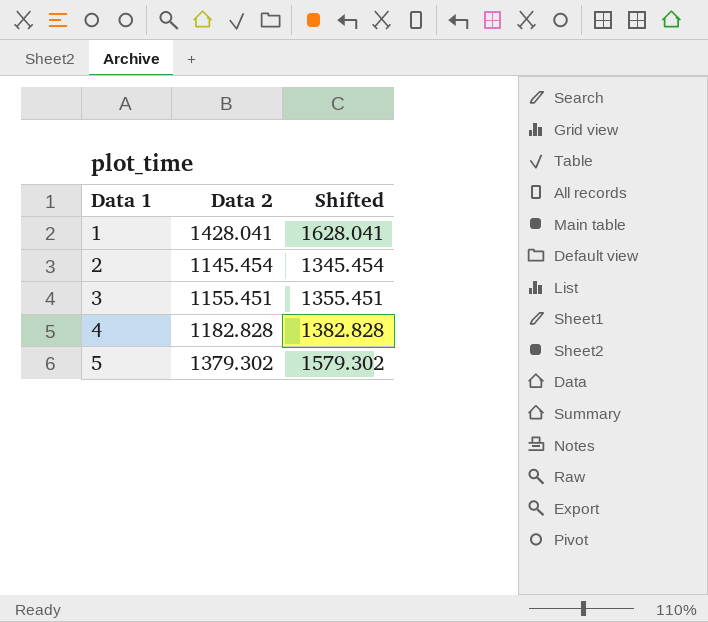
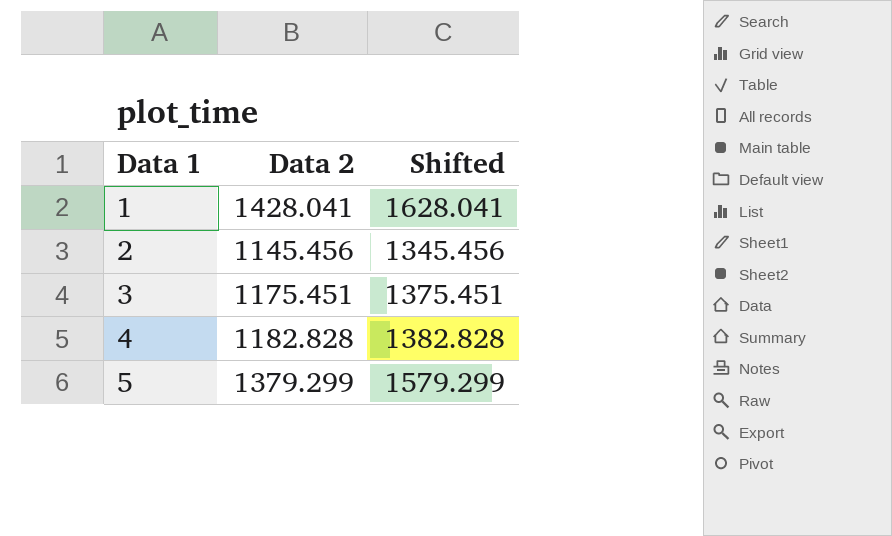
2 | Data 2: 1145.454 -> 1145.456
2 | Shifted: 1345.454 -> 1345.456
3 | Data 2: 1155.451 -> 1175.451
3 | Shifted: 1355.451 -> 1375.451
5 | Data 2: 1379.302 -> 1379.299
5 | Shifted: 1579.302 -> 1579.299

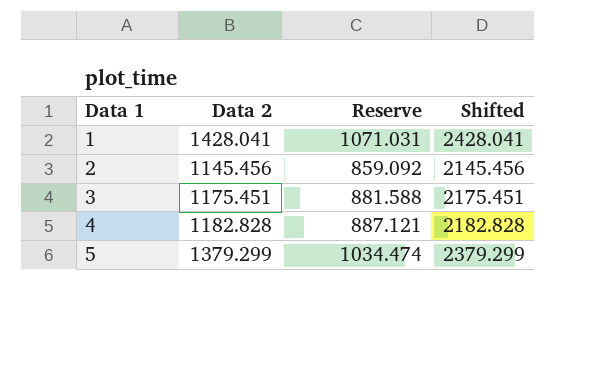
column Reserve | formula: none -> [Data 2] * 0.75
column Shifted | formula: [Data 2] + 200 -> [Data 2] + 1000

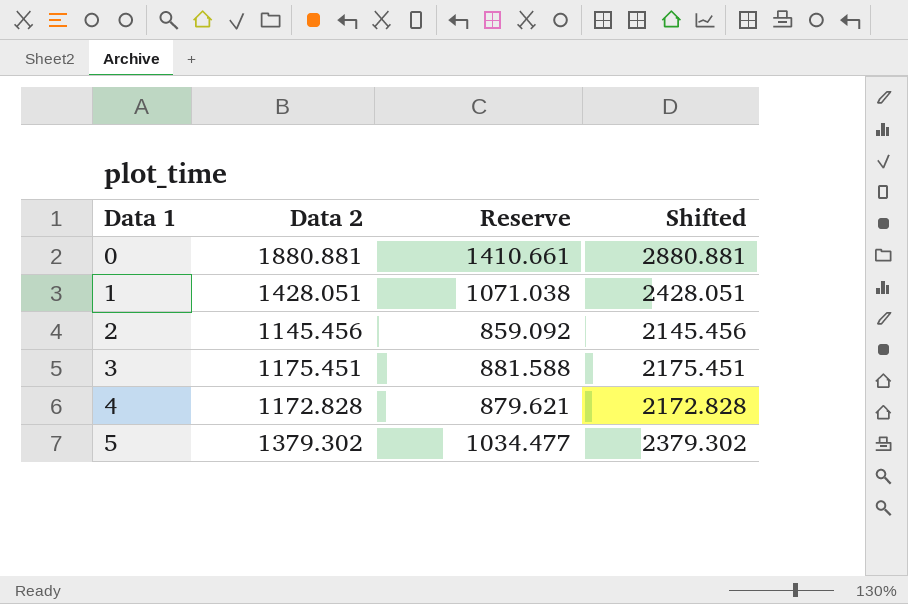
row 0: none -> 1880.881 | 1410.661 | 2880.881
1 | Data 2: 1428.041 -> 1428.051
1 | Reserve: 1071.031 -> 1071.038
1 | Shifted: 2428.041 -> 2428.051
4 | Data 2: 1182.828 -> 1172.828
4 | Reserve: 887.121 -> 879.621
4 | Shifted: 2182.828 -> 2172.828
5 | Data 2: 1379.299 -> 1379.302
5 | Reserve: 1034.474 -> 1034.477
5 | Shifted: 2379.299 -> 2379.302

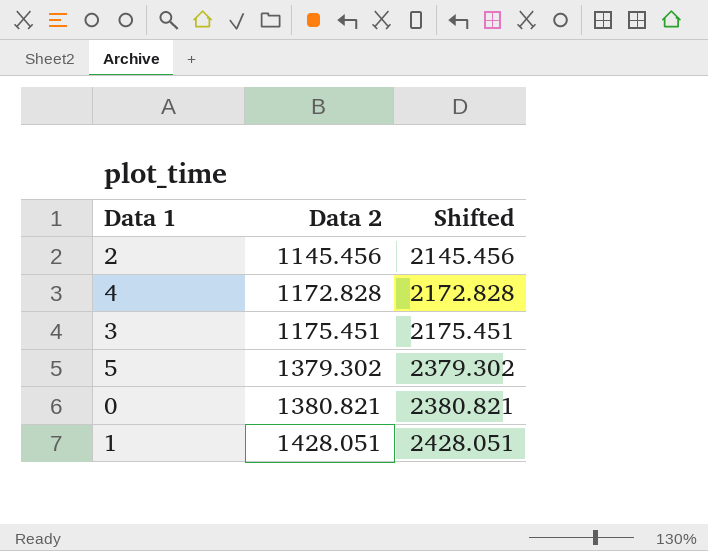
row order: Data 1 ascending -> Data 2 ascending
column Reserve | formula: [Data 2] * 0.75 -> none
0 | Data 2: 1880.881 -> 1380.821
0 | Shifted: 2880.881 -> 2380.821

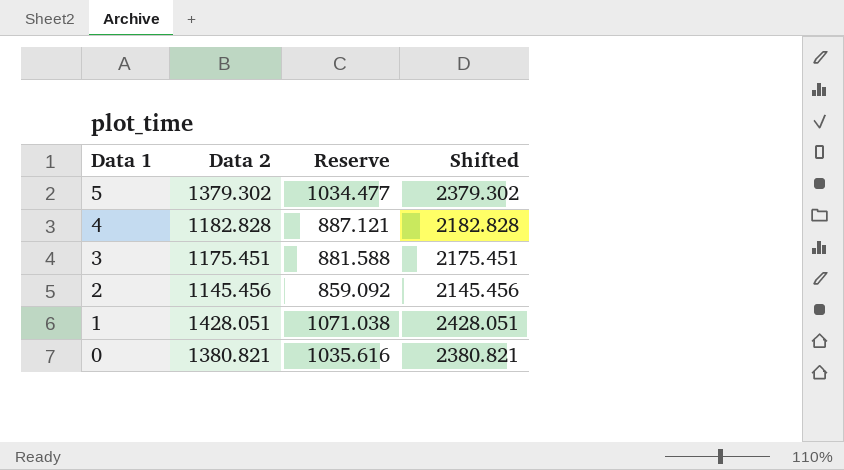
row order: Data 2 ascending -> Data 1 descending
column Reserve | formula: none -> [Data 2] * 0.75
4 | Data 2: 1172.828 -> 1182.828
4 | Shifted: 2172.828 -> 2182.828

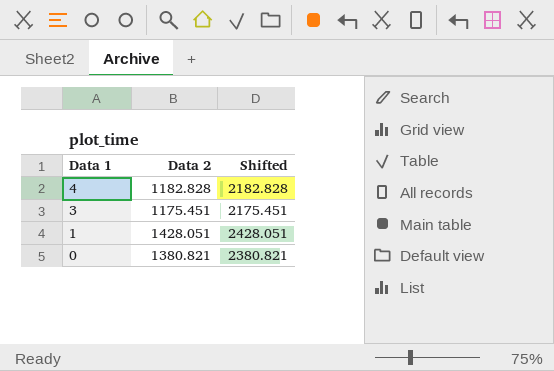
column Reserve | formula: [Data 2] * 0.75 -> none
row 5: 1379.302 | 1034.477 | 2379.302 -> none
row 2: 1145.456 | 859.092 | 2145.456 -> none

